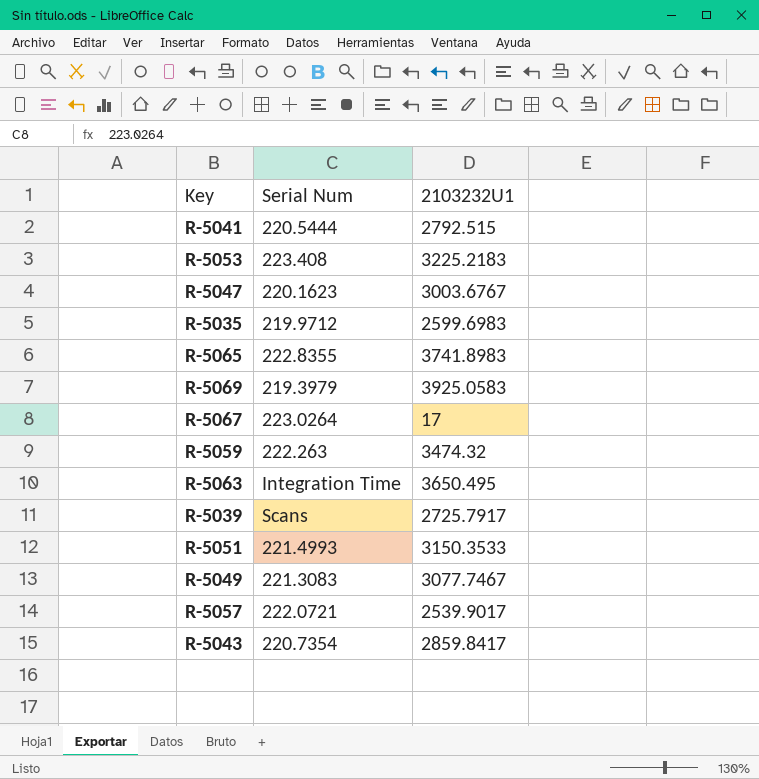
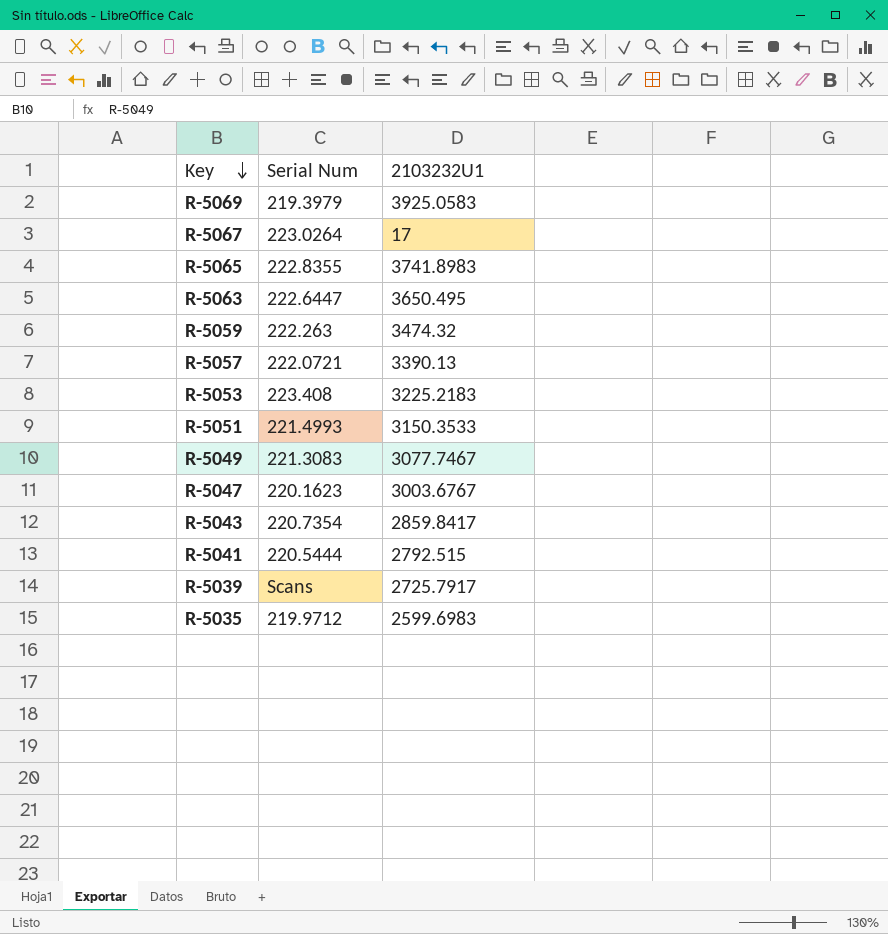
row order: none -> Key descending
R-5063 | Serial Num: Integration Time -> 222.6447
R-5057 | 2103232U1: 2539.9017 -> 3390.13

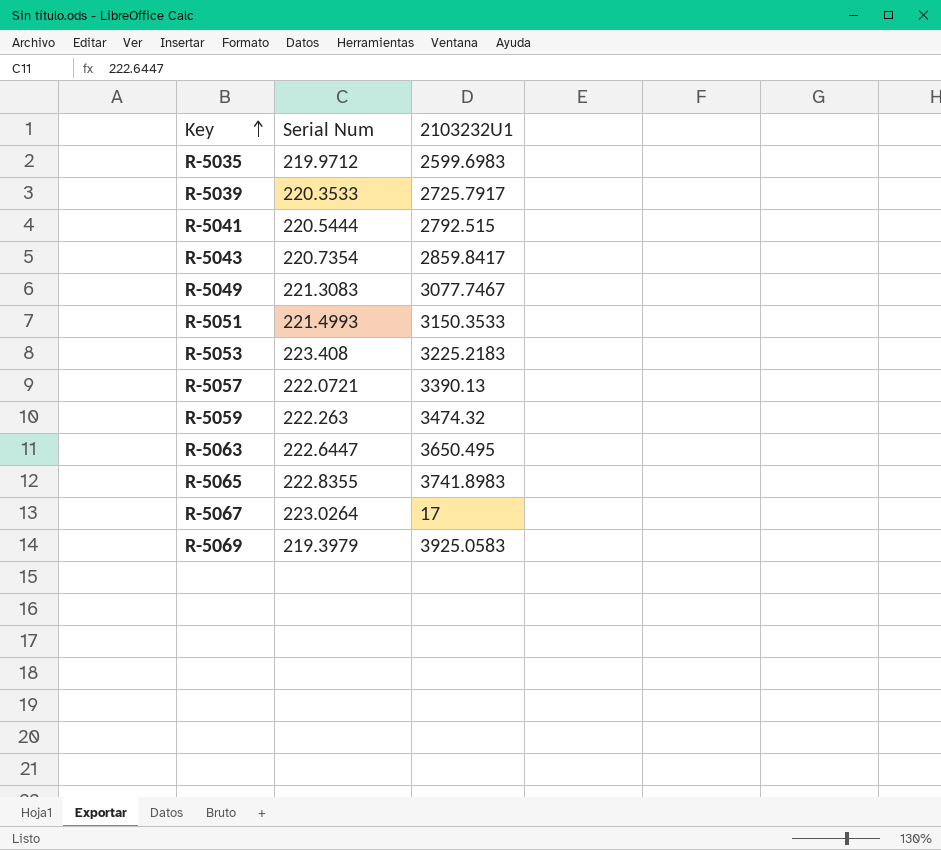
row order: Key descending -> Key ascending
row R-5047: 220.1623 | 3003.6767 -> none
R-5039 | Serial Num: Scans -> 220.3533

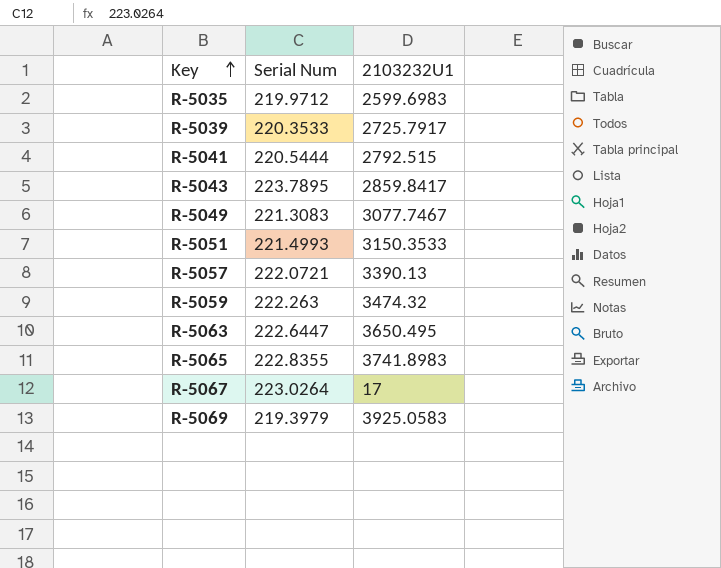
row R-5053: 223.408 | 3225.2183 -> none
R-5043 | Serial Num: 220.7354 -> 223.7895

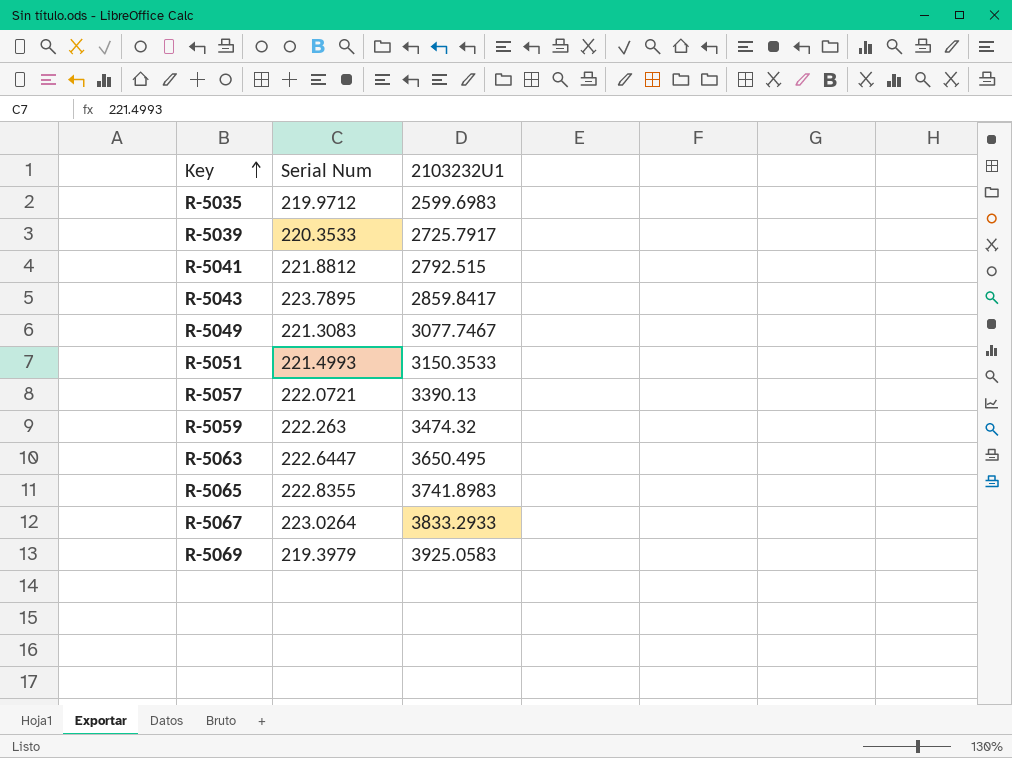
R-5041 | Serial Num: 220.5444 -> 221.8812
R-5067 | 2103232U1: 17 -> 3833.2933

